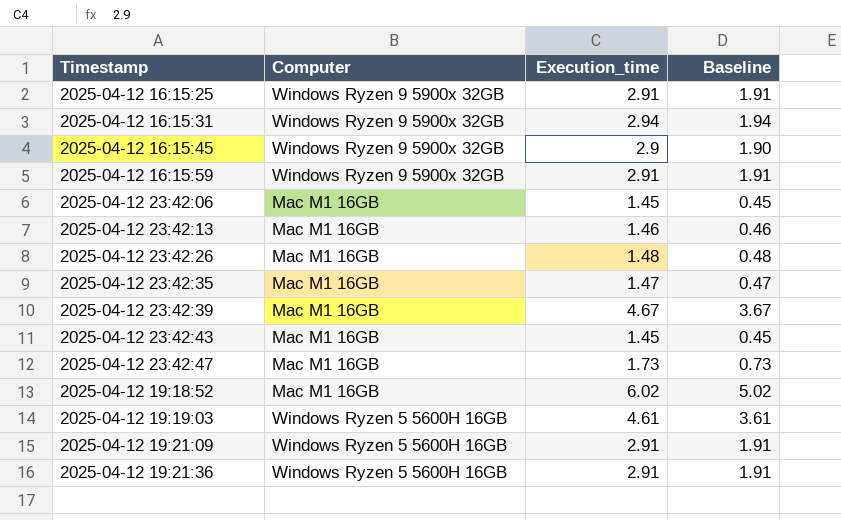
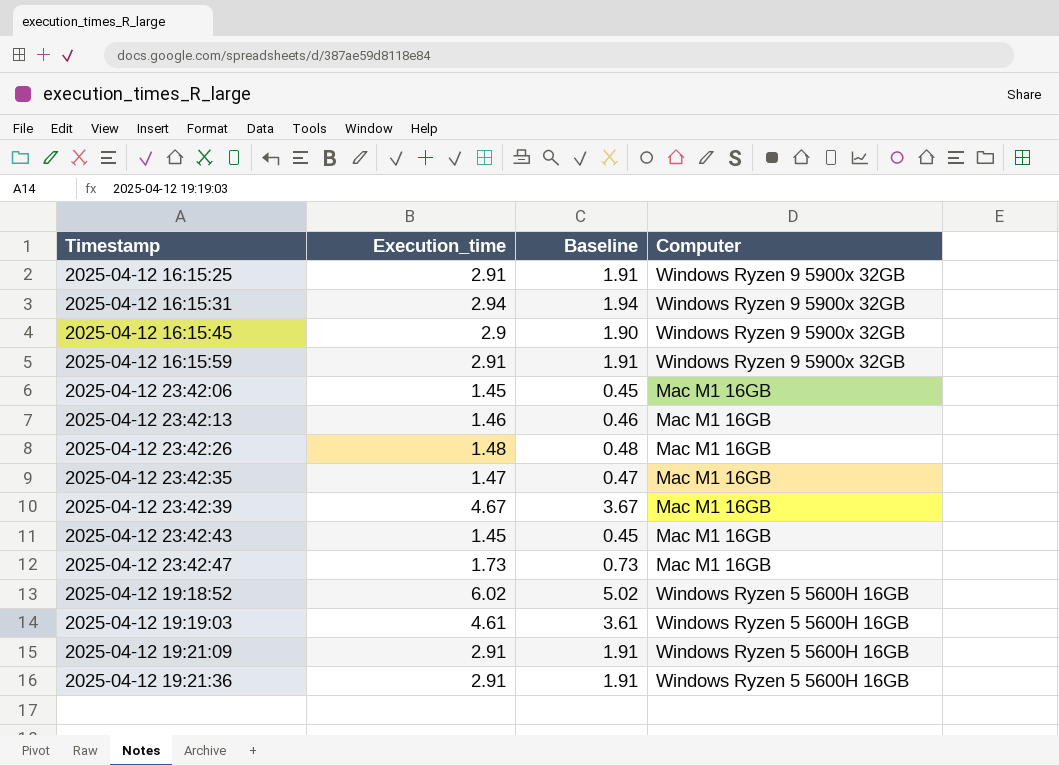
column Computer | position: 2 -> 4
2025-04-12 19:18:52 | Computer: Mac M1 16GB -> Windows Ryzen 5 5600H 16GB

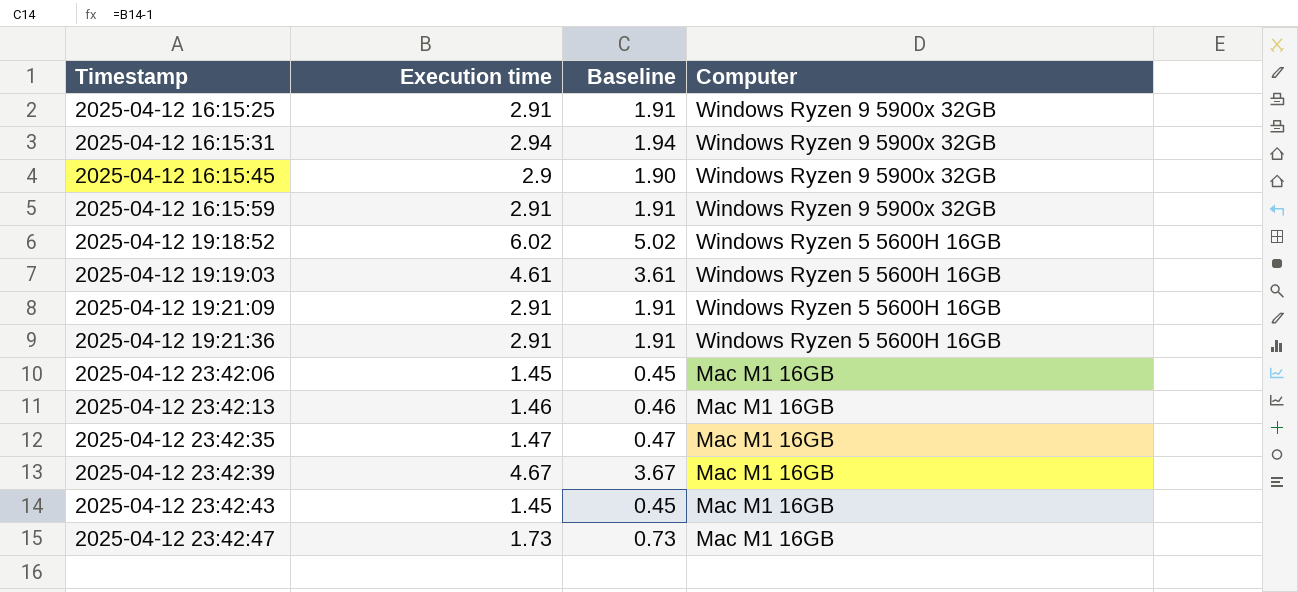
row order: none -> Timestamp ascending
column name: Execution_time -> Execution time
row 2025-04-12 23:42:26: 1.48 | 0.48 | Mac M1 16GB -> none

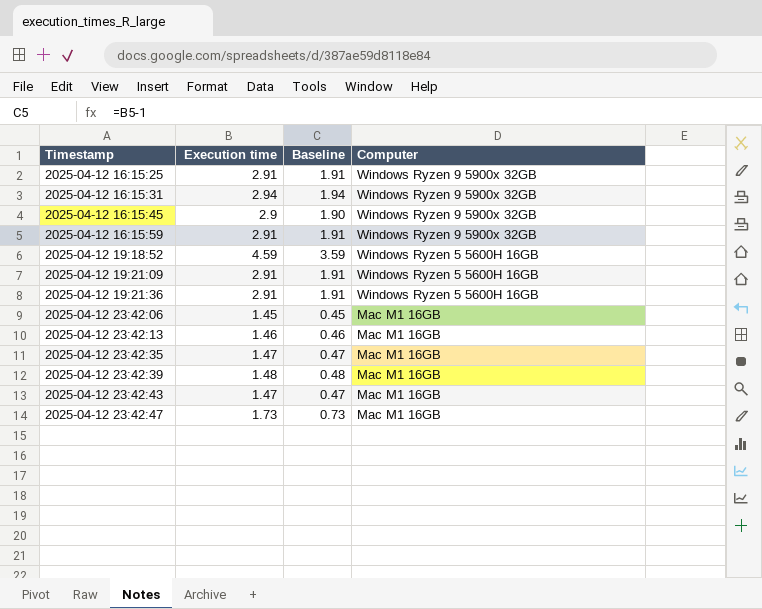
row 2025-04-12 19:19:03: 4.61 | 3.61 | Windows Ryzen 5 5600H 16GB -> none
2025-04-12 19:18:52 | Execution time: 6.02 -> 4.59
2025-04-12 19:18:52 | Baseline: 5.02 -> 3.59
2025-04-12 23:42:39 | Execution time: 4.67 -> 1.48
2025-04-12 23:42:39 | Baseline: 3.67 -> 0.48
2025-04-12 23:42:43 | Execution time: 1.45 -> 1.47
2025-04-12 23:42:43 | Baseline: 0.45 -> 0.47

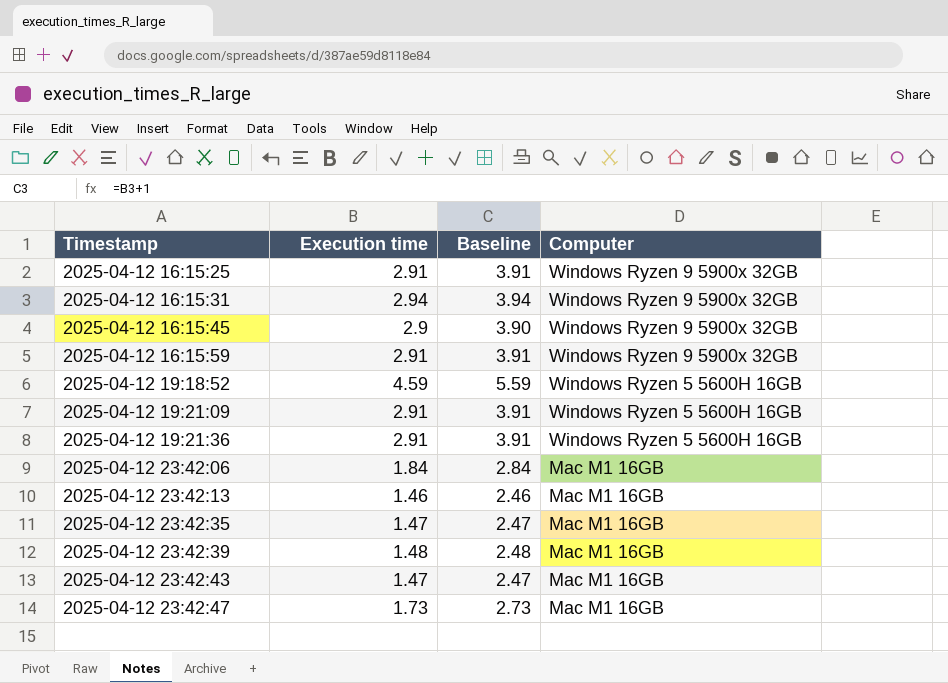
column Baseline | formula: [Execution time] - 1 -> [Execution time] + 1
2025-04-12 23:42:06 | Execution time: 1.45 -> 1.84

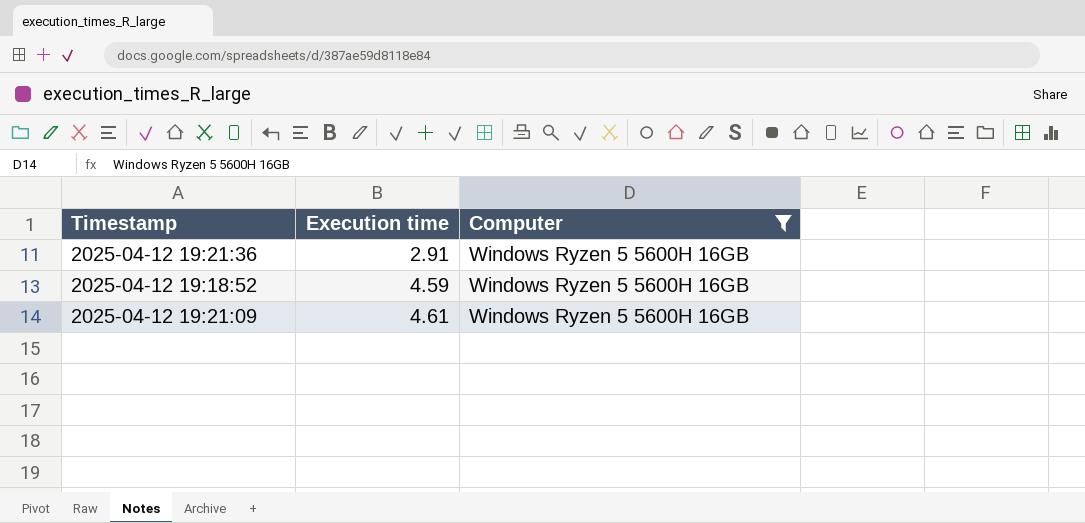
filter: none -> Computer = Windows Ryzen 5 5600H 16GB
row order: Timestamp ascending -> Execution time ascending
column Baseline | formula: [Execution time] + 1 -> none
2025-04-12 19:21:09 | Execution time: 2.91 -> 4.61

